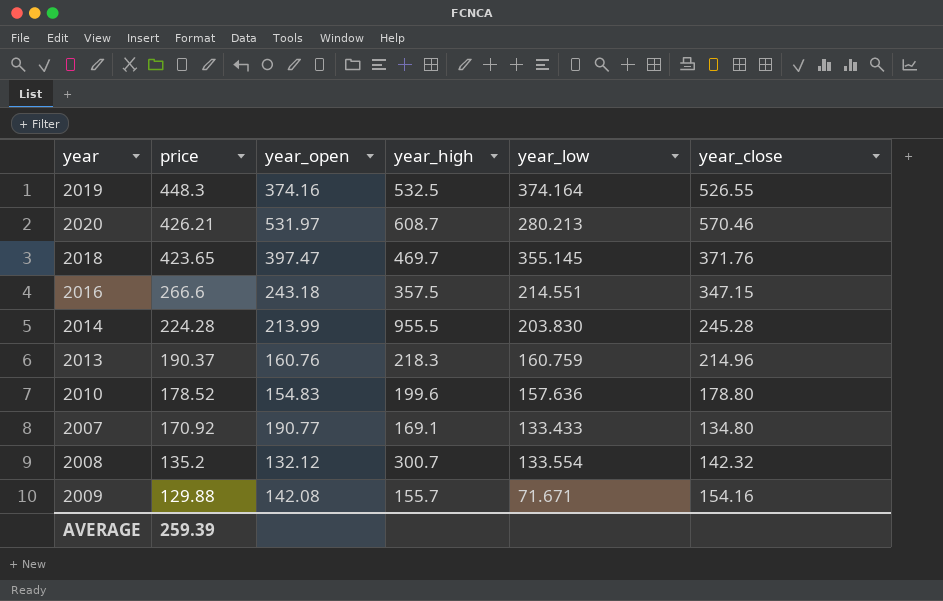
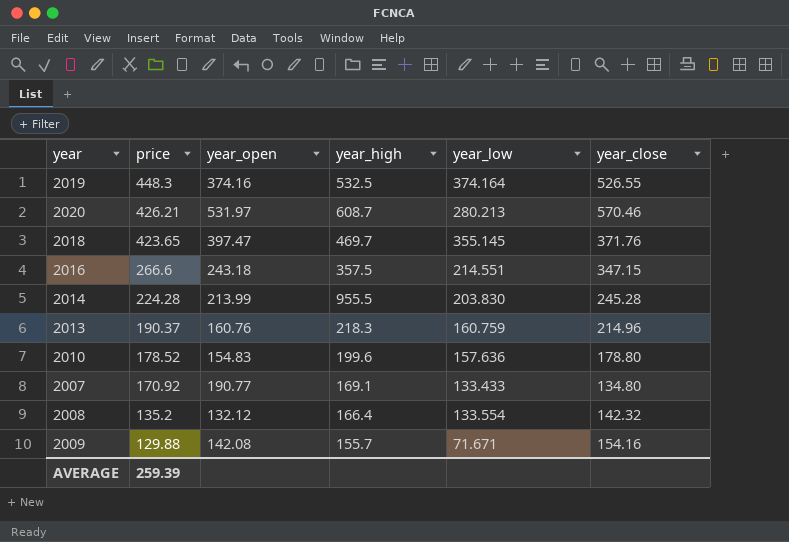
2008 | year_high: 300.7 -> 166.4

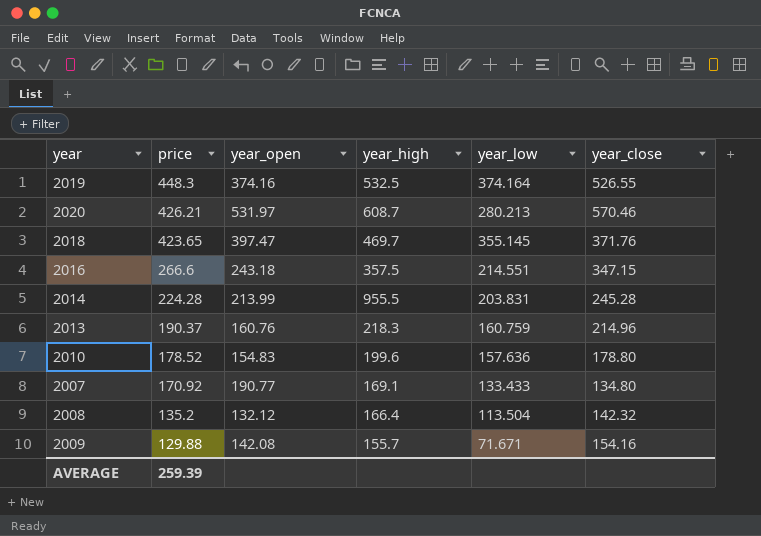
2014 | year_low: 203.830 -> 203.831
2008 | year_low: 133.554 -> 113.504

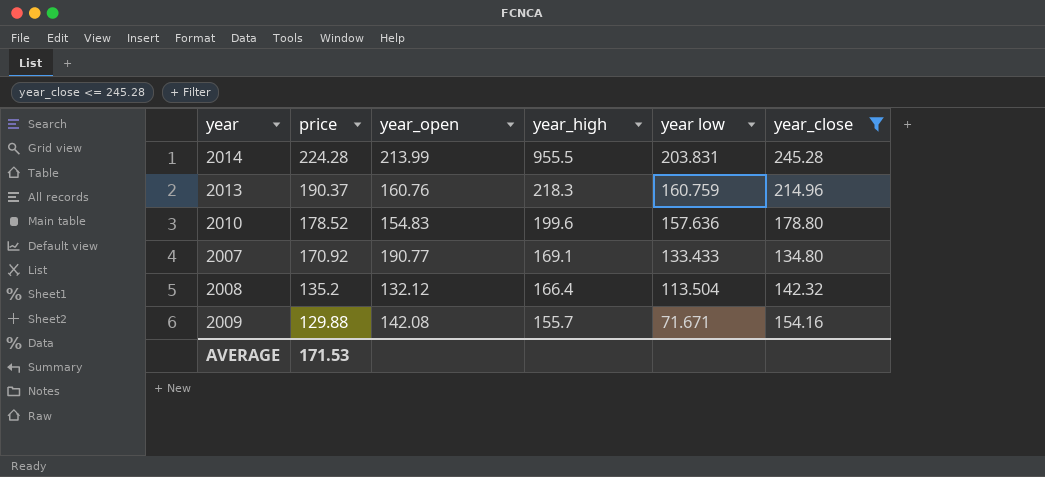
filter: none -> year_close <= 245.28
column name: year_low -> year low
AVERAGE | price: 259.39 -> 171.53

